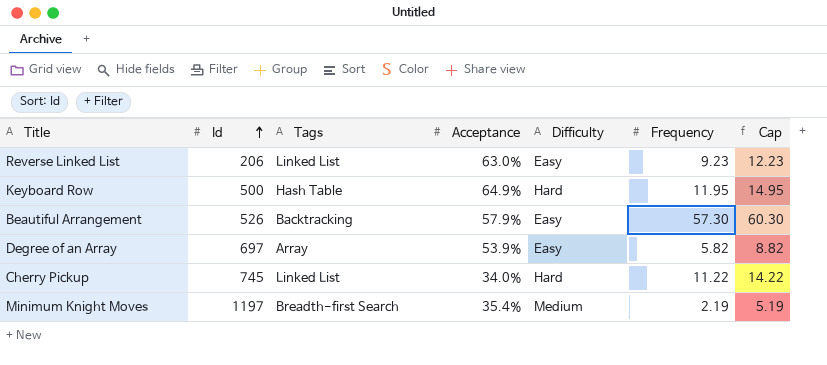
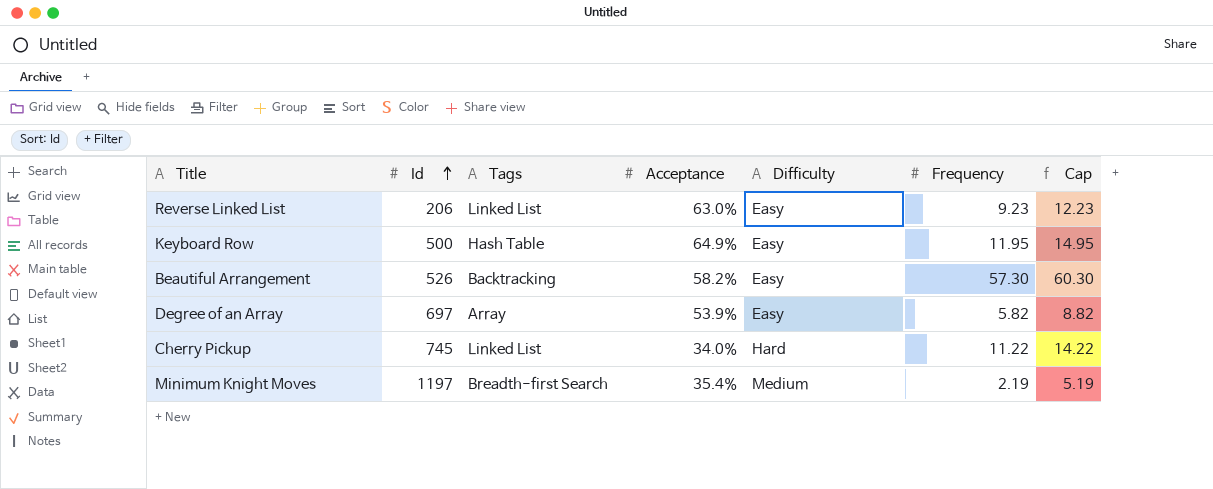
Keyboard Row | Difficulty: Hard -> Easy
Beautiful Arrangement | Acceptance: 57.9% -> 58.2%

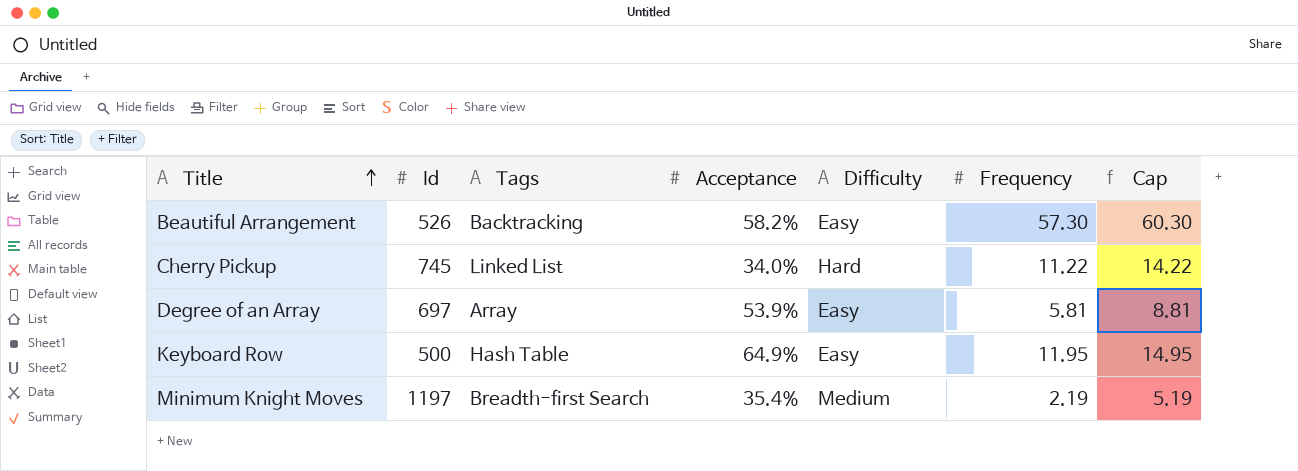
row order: Id ascending -> Title ascending
row Reverse Linked List: 206 | Linked List | 63.0% | Easy | 9.23 | 12.23 -> none
Degree of an Array | Frequency: 5.82 -> 5.81
Degree of an Array | Cap: 8.82 -> 8.81

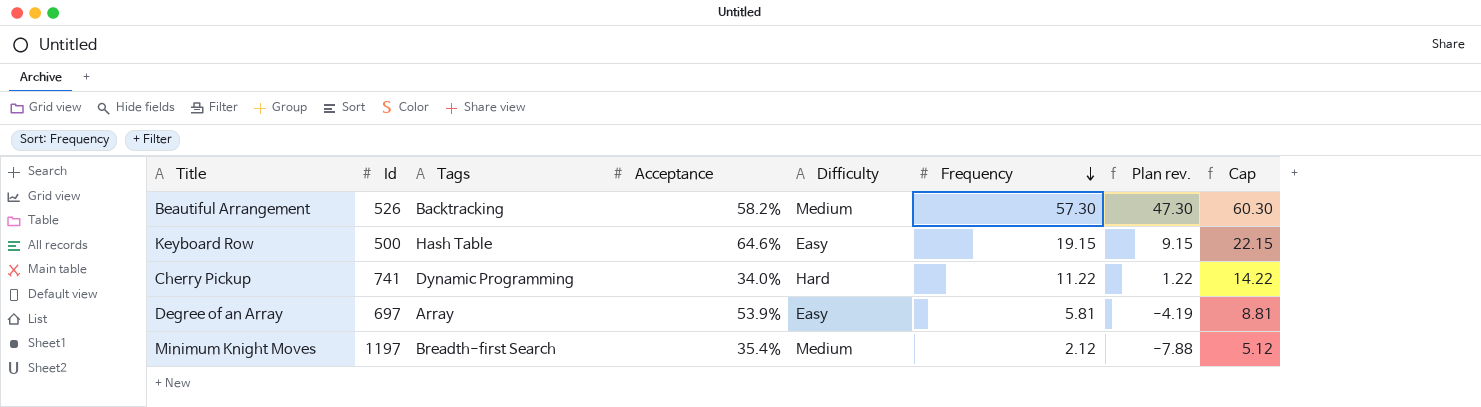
row order: Title ascending -> Frequency descending
column Plan rev. | formula: none -> [Frequency] - 10
Beautiful Arrangement | Difficulty: Easy -> Medium
Keyboard Row | Acceptance: 64.9% -> 64.6%
Keyboard Row | Frequency: 11.95 -> 19.15
Keyboard Row | Cap: 14.95 -> 22.15
Cherry Pickup | Id: 745 -> 741
Cherry Pickup | Tags: Linked List -> Dynamic Programming
Minimum Knight Moves | Frequency: 2.19 -> 2.12
Minimum Knight Moves | Cap: 5.19 -> 5.12

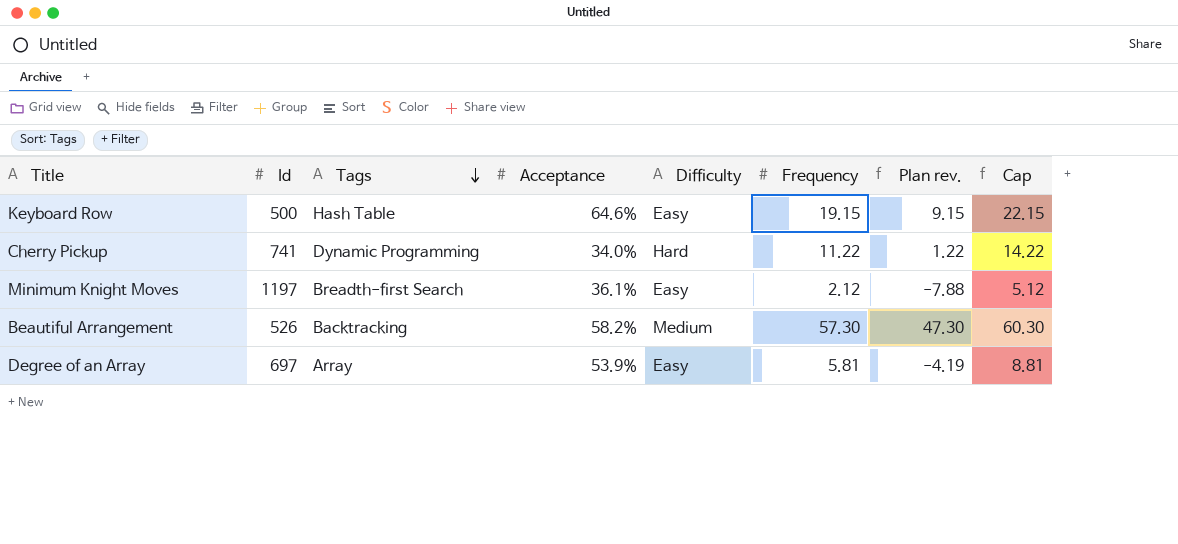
row order: Frequency descending -> Tags descending
Minimum Knight Moves | Acceptance: 35.4% -> 36.1%
Minimum Knight Moves | Difficulty: Medium -> Easy

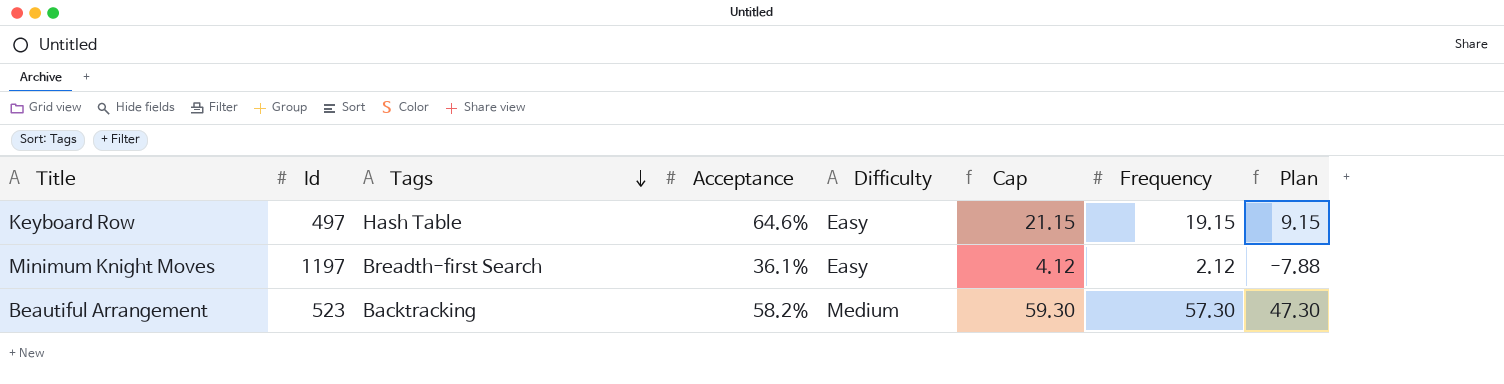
column Cap | formula: [Frequency] + 3 -> [Frequency] + 2
column Cap | position: 8 -> 6
column name: Plan rev. -> Plan
row Cherry Pickup: 741 | Dynamic Programming | 34.0% | Hard | 11.22 | 1.22 | 14.22 -> none
row Degree of an Array: 697 | Array | 53.9% | Easy | 5.81 | -4.19 | 8.81 -> none
Keyboard Row | Id: 500 -> 497
Beautiful Arrangement | Id: 526 -> 523

